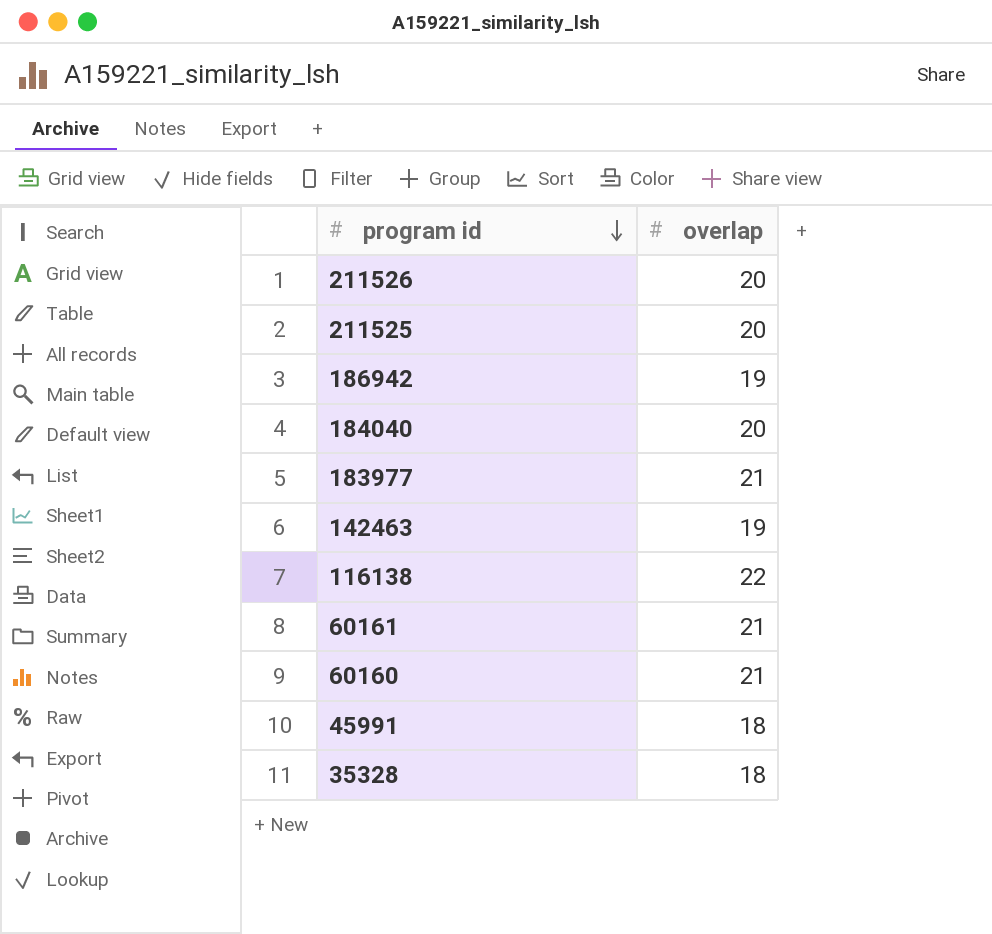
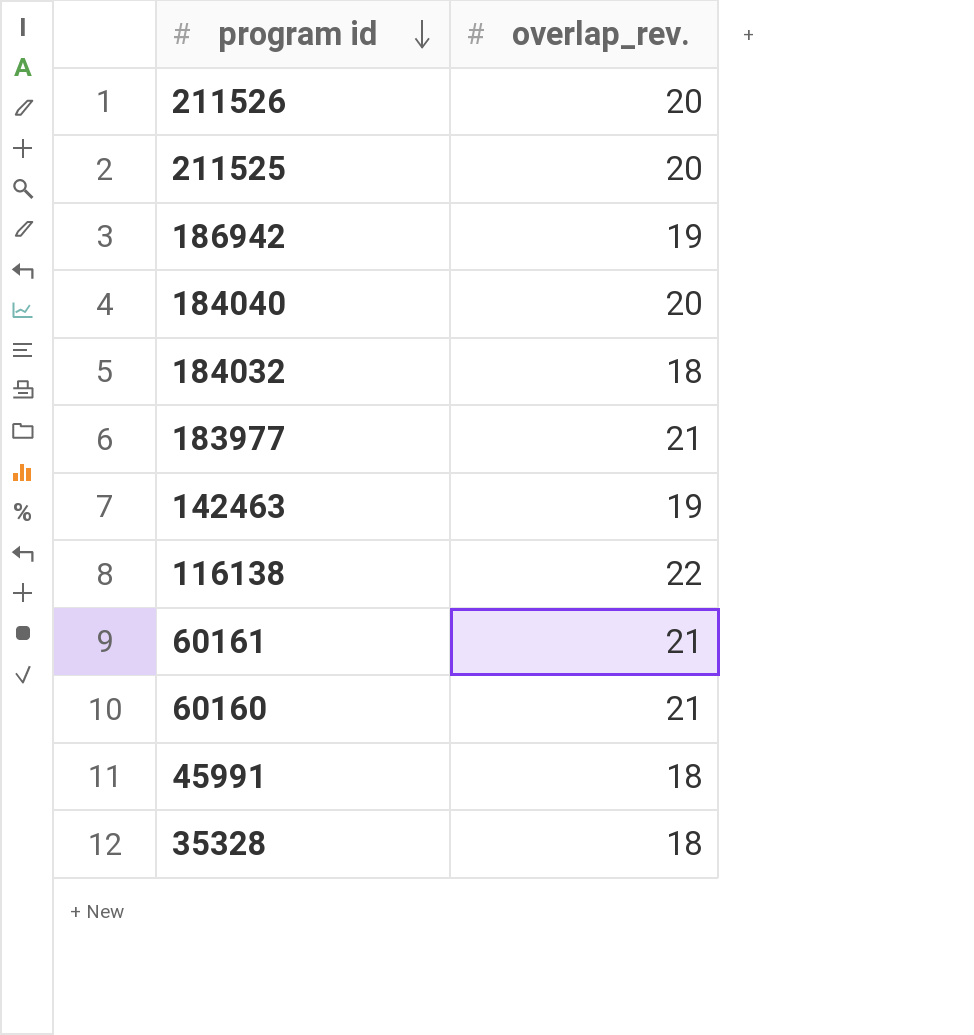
column name: overlap -> overlap_rev.
row 184032: none -> 18

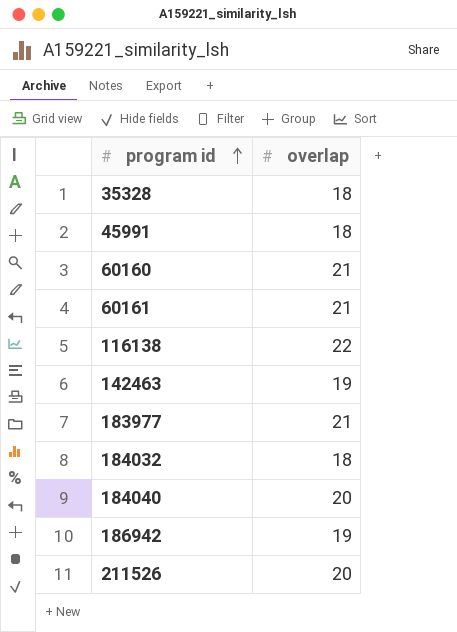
row order: program id descending -> program id ascending
column name: overlap_rev. -> overlap
row 211525: 20 -> none

